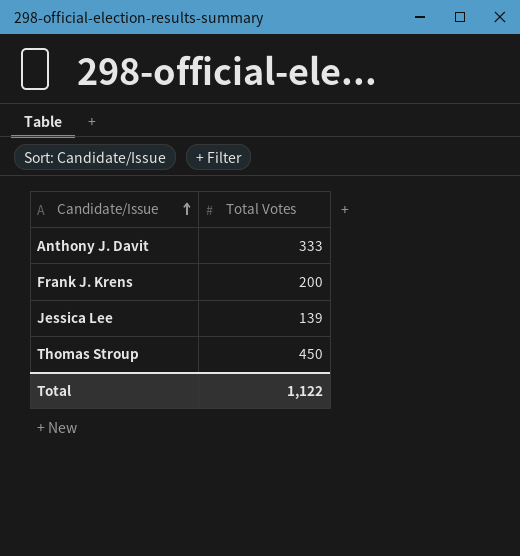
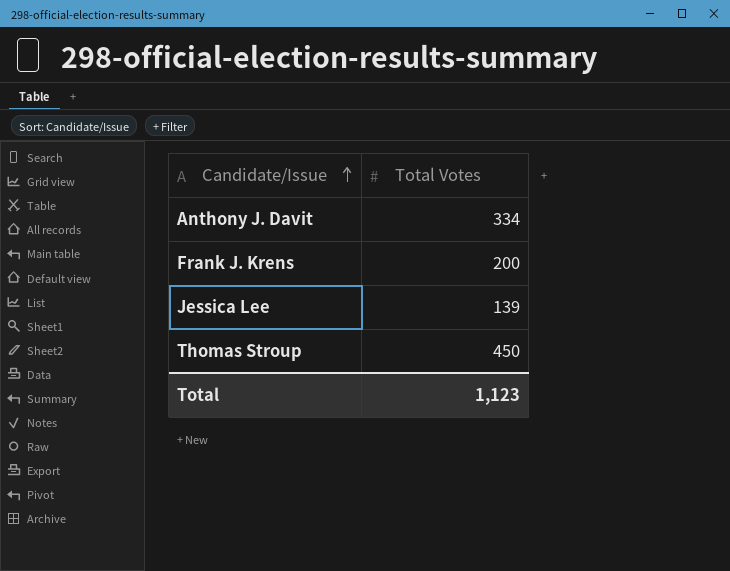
Anthony J. Davit | Total Votes: 333 -> 334
Total | Total Votes: 1,122 -> 1,123

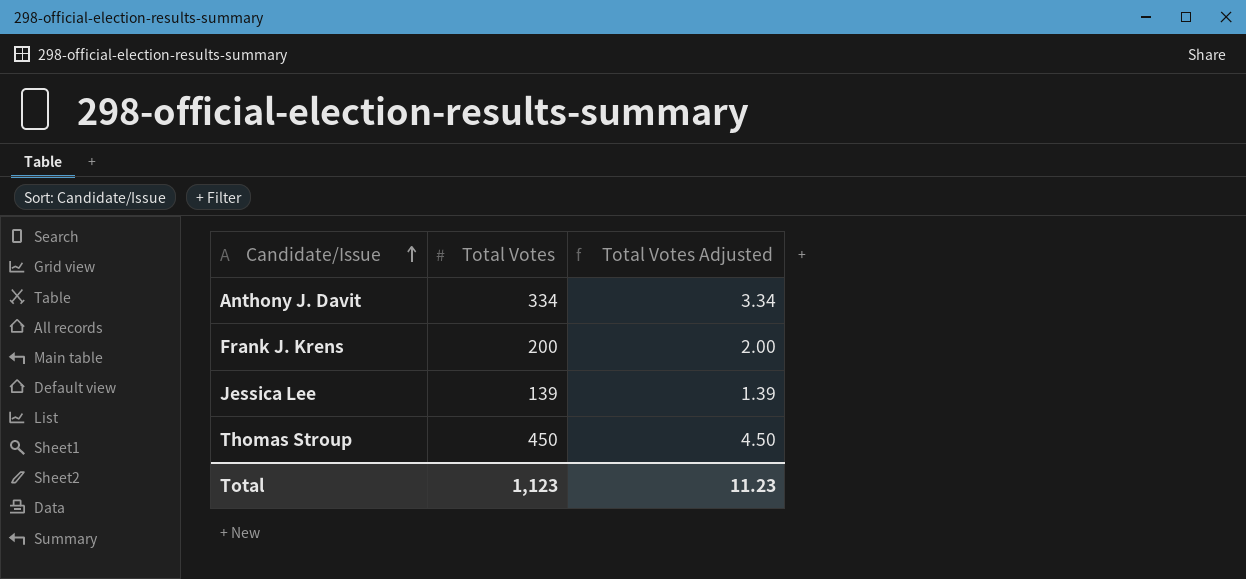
column Total Votes Adjusted | formula: none -> [Total Votes] * 0.01

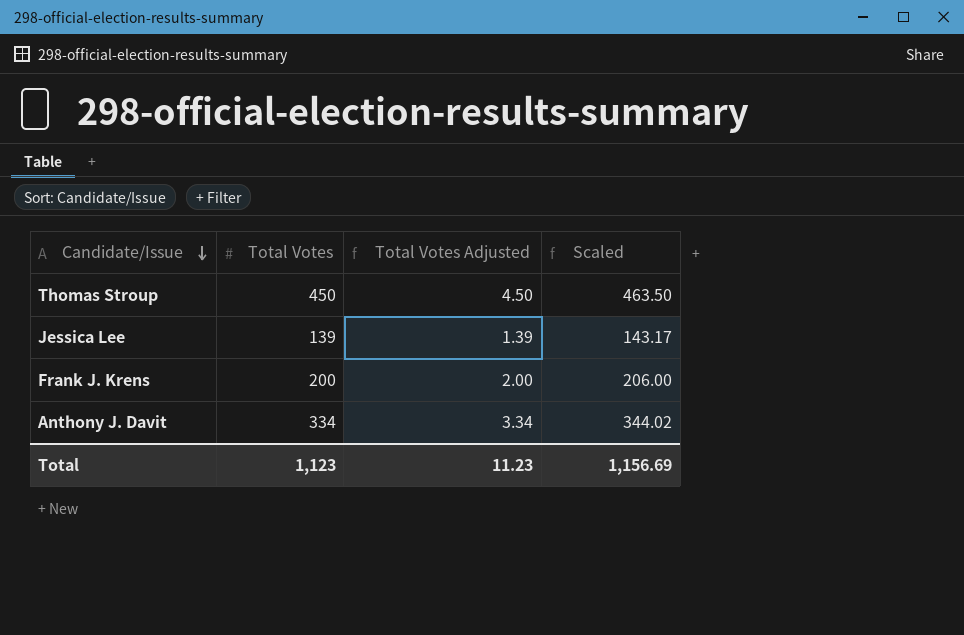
row order: Candidate/Issue ascending -> Candidate/Issue descending
column Scaled | formula: none -> [Total Votes] * 1.03

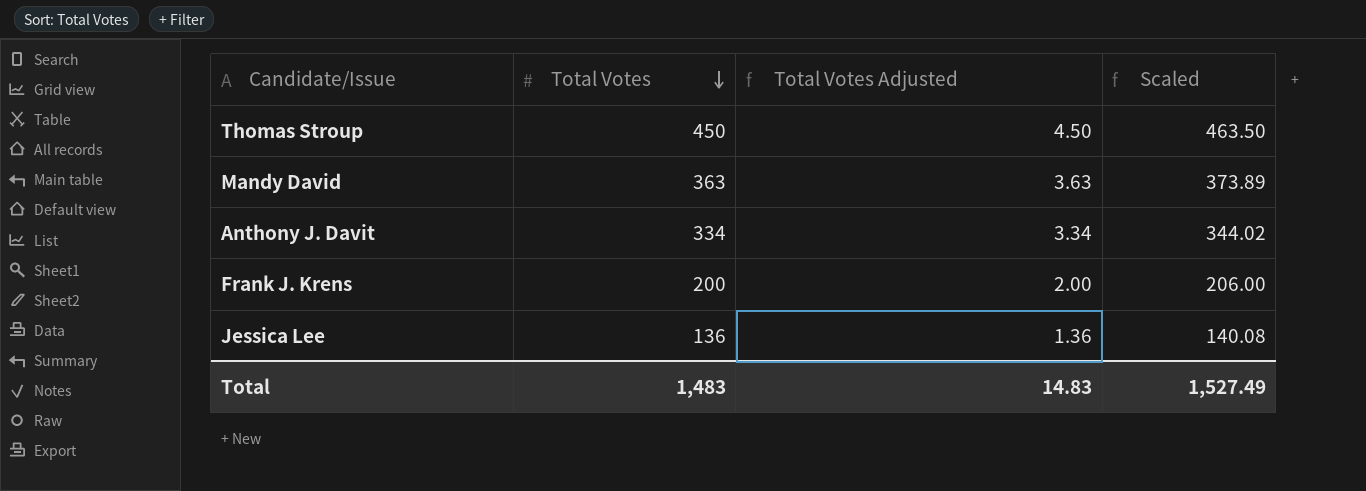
row order: Candidate/Issue descending -> Total Votes descending
row Mandy David: none -> 363 | 3.63 | 373.89
Jessica Lee | Total Votes: 139 -> 136
Jessica Lee | Total Votes Adjusted: 1.39 -> 1.36
Jessica Lee | Scaled: 143.17 -> 140.08
Total | Total Votes: 1,123 -> 1,483
Total | Total Votes Adjusted: 11.23 -> 14.83
Total | Scaled: 1,156.69 -> 1,527.49

